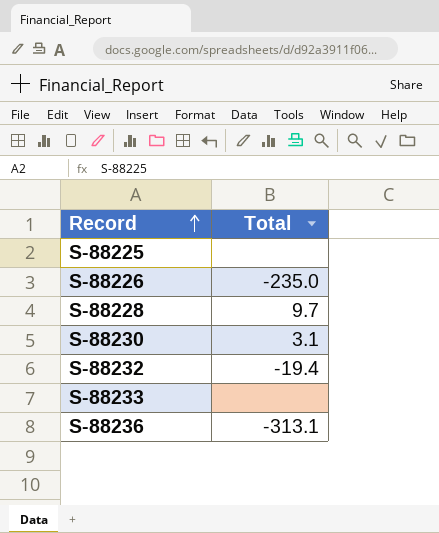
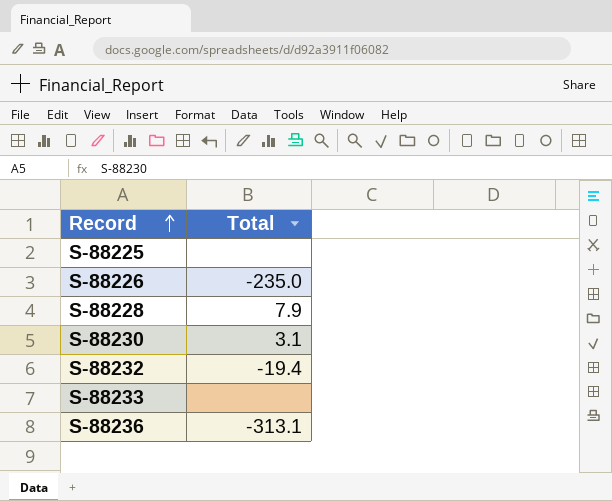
S-88228 | Total: 9.7 -> 7.9

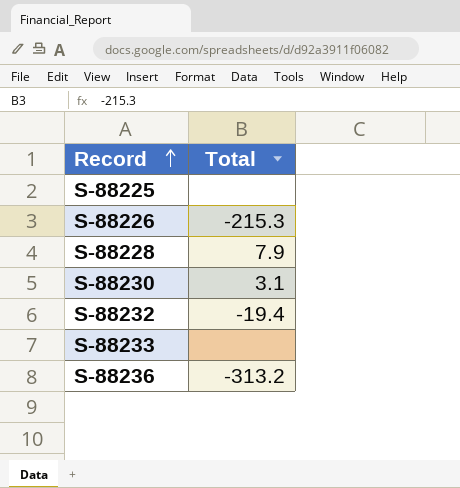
S-88226 | Total: -235.0 -> -215.3
S-88236 | Total: -313.1 -> -313.2

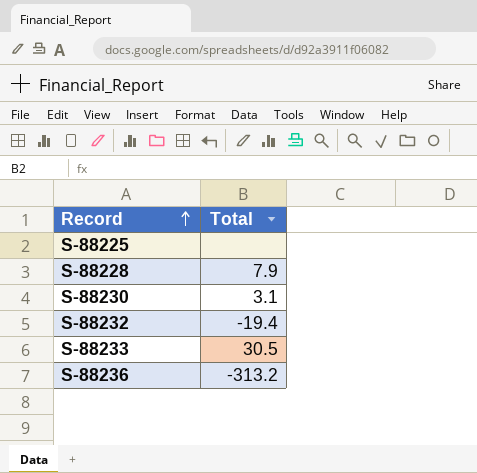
row S-88226: -215.3 -> none
S-88233 | Total: none -> 30.5

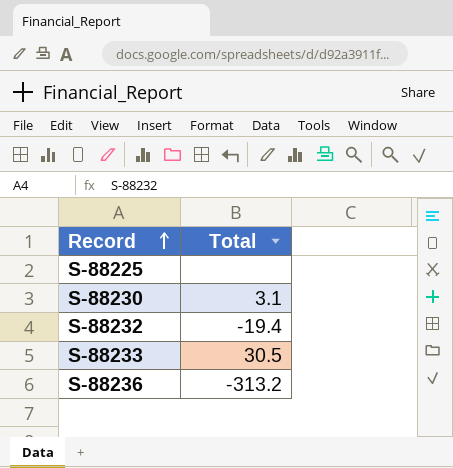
row S-88228: 7.9 -> none

